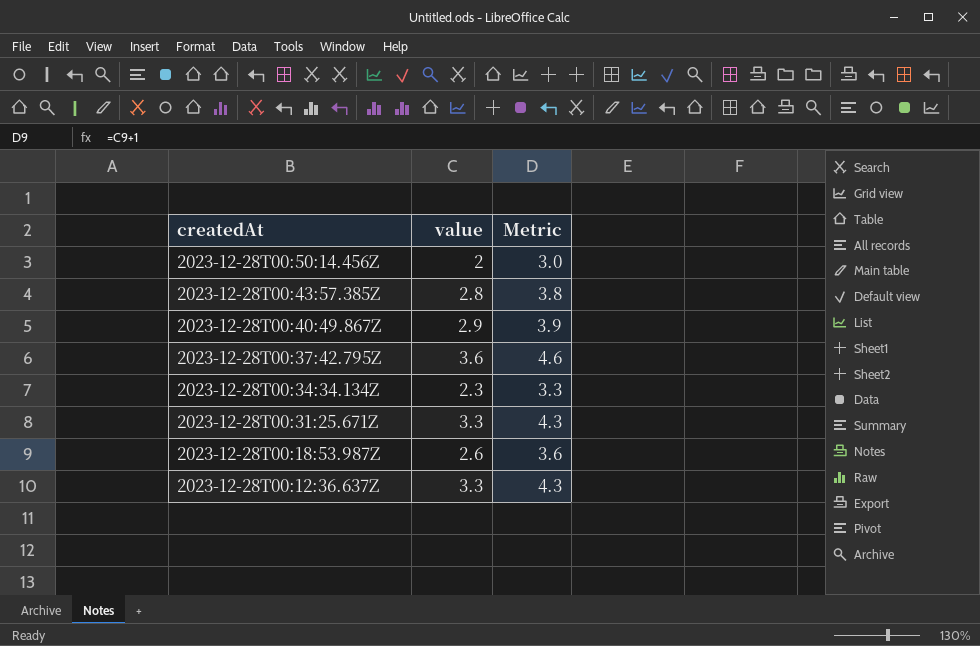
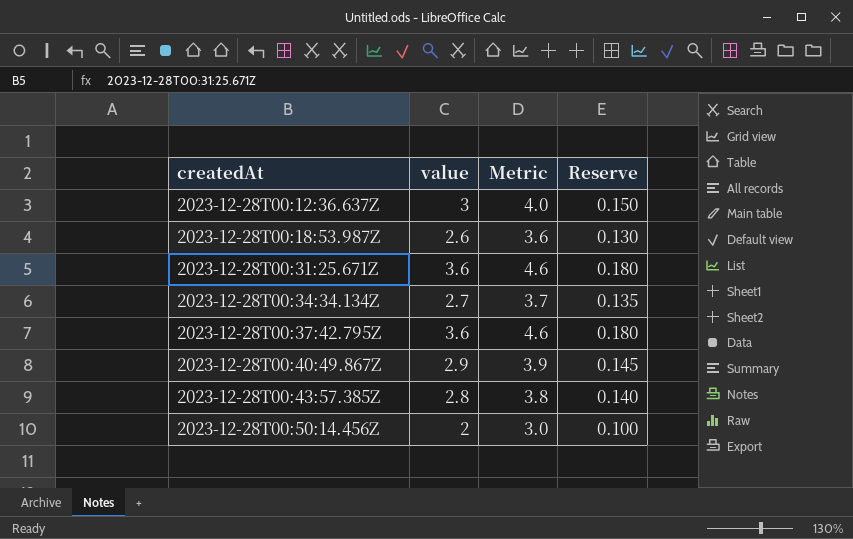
row order: createdAt descending -> createdAt ascending
column Reserve | formula: none -> [value] * 0.05
2023-12-28T00:12:36.637Z | value: 3.3 -> 3
2023-12-28T00:12:36.637Z | Metric: 4.3 -> 4.0
2023-12-28T00:31:25.671Z | value: 3.3 -> 3.6
2023-12-28T00:31:25.671Z | Metric: 4.3 -> 4.6
2023-12-28T00:34:34.134Z | value: 2.3 -> 2.7
2023-12-28T00:34:34.134Z | Metric: 3.3 -> 3.7

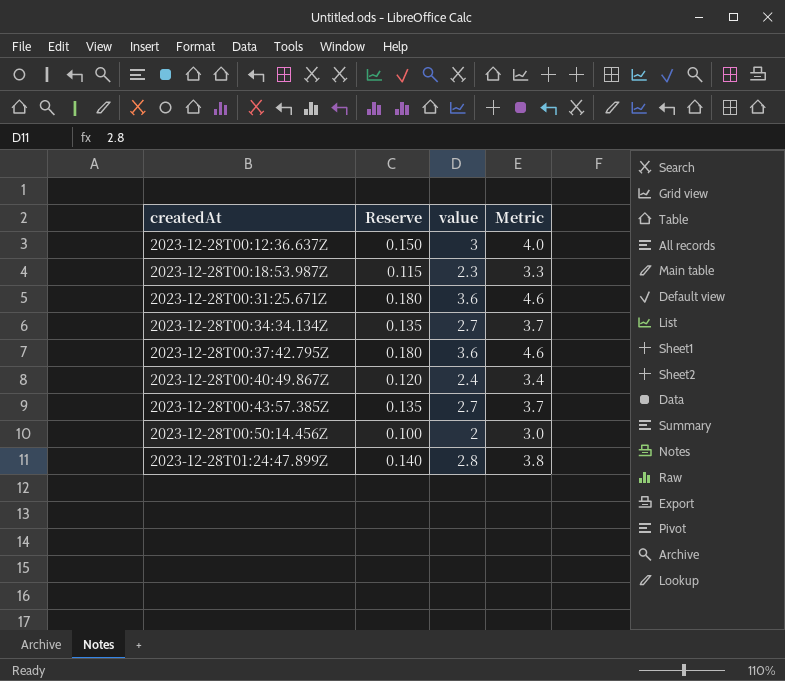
column Reserve | position: 4 -> 2
2023-12-28T00:18:53.987Z | Reserve: 0.130 -> 0.115
2023-12-28T00:18:53.987Z | value: 2.6 -> 2.3
2023-12-28T00:18:53.987Z | Metric: 3.6 -> 3.3
2023-12-28T00:40:49.867Z | Reserve: 0.145 -> 0.120
2023-12-28T00:40:49.867Z | value: 2.9 -> 2.4
2023-12-28T00:40:49.867Z | Metric: 3.9 -> 3.4
2023-12-28T00:43:57.385Z | Reserve: 0.140 -> 0.135
2023-12-28T00:43:57.385Z | value: 2.8 -> 2.7
2023-12-28T00:43:57.385Z | Metric: 3.8 -> 3.7
row 2023-12-28T01:24:47.899Z: none -> 0.140 | 2.8 | 3.8

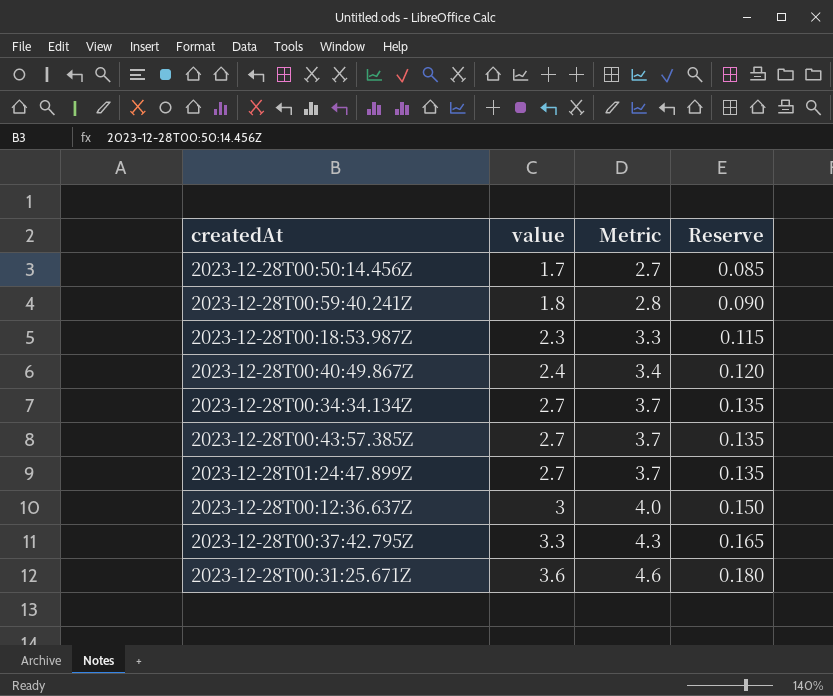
row order: createdAt ascending -> value ascending
column Reserve | position: 2 -> 4
2023-12-28T00:50:14.456Z | value: 2 -> 1.7
2023-12-28T00:50:14.456Z | Metric: 3.0 -> 2.7
2023-12-28T00:50:14.456Z | Reserve: 0.100 -> 0.085
row 2023-12-28T00:59:40.241Z: none -> 1.8 | 2.8 | 0.090
2023-12-28T01:24:47.899Z | value: 2.8 -> 2.7
2023-12-28T01:24:47.899Z | Metric: 3.8 -> 3.7
2023-12-28T01:24:47.899Z | Reserve: 0.140 -> 0.135
2023-12-28T00:37:42.795Z | value: 3.6 -> 3.3
2023-12-28T00:37:42.795Z | Metric: 4.6 -> 4.3
2023-12-28T00:37:42.795Z | Reserve: 0.180 -> 0.165

